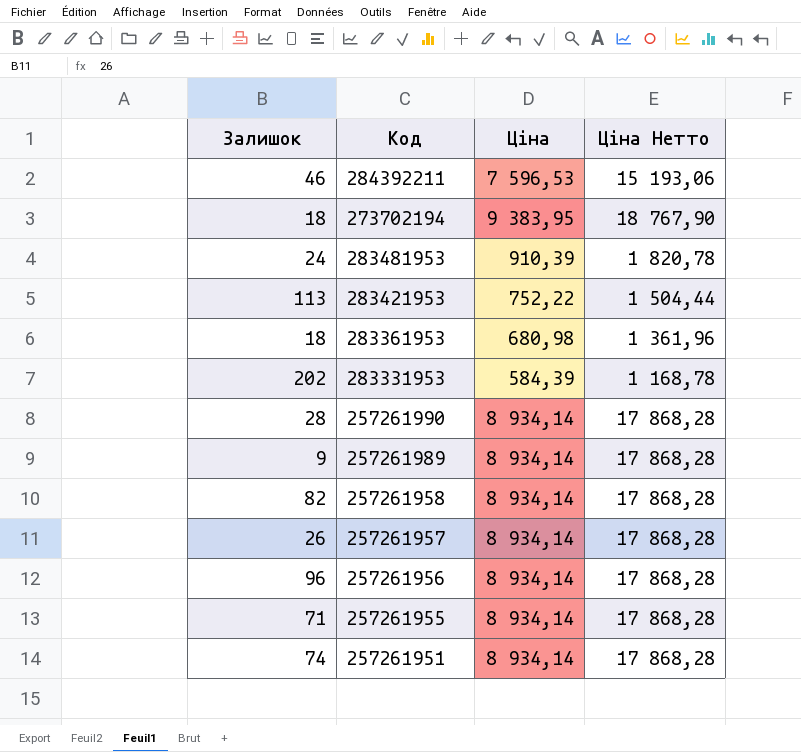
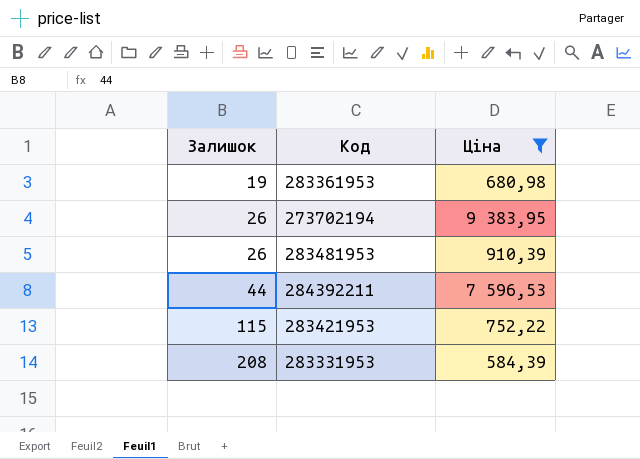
filter: none -> Ціна != 8 934,14
row order: none -> Залишок ascending
column Ціна Нетто | formula: [Ціна] * 2 -> none
283361953 | Залишок: 18 -> 19
273702194 | Залишок: 18 -> 26
283481953 | Залишок: 24 -> 26
284392211 | Залишок: 46 -> 44
283421953 | Залишок: 113 -> 115
283331953 | Залишок: 202 -> 208

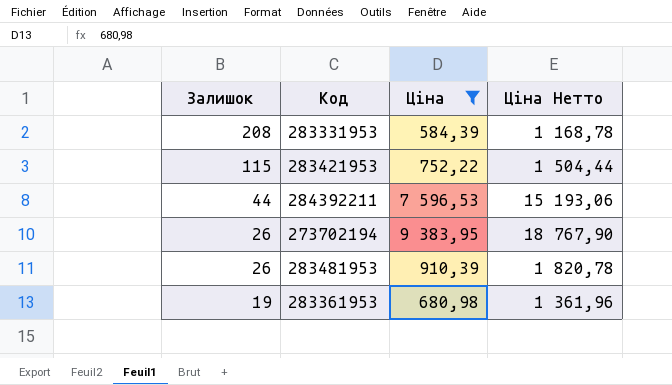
row order: Залишок ascending -> Залишок descending
column Ціна Нетто | formula: none -> [Ціна] * 2

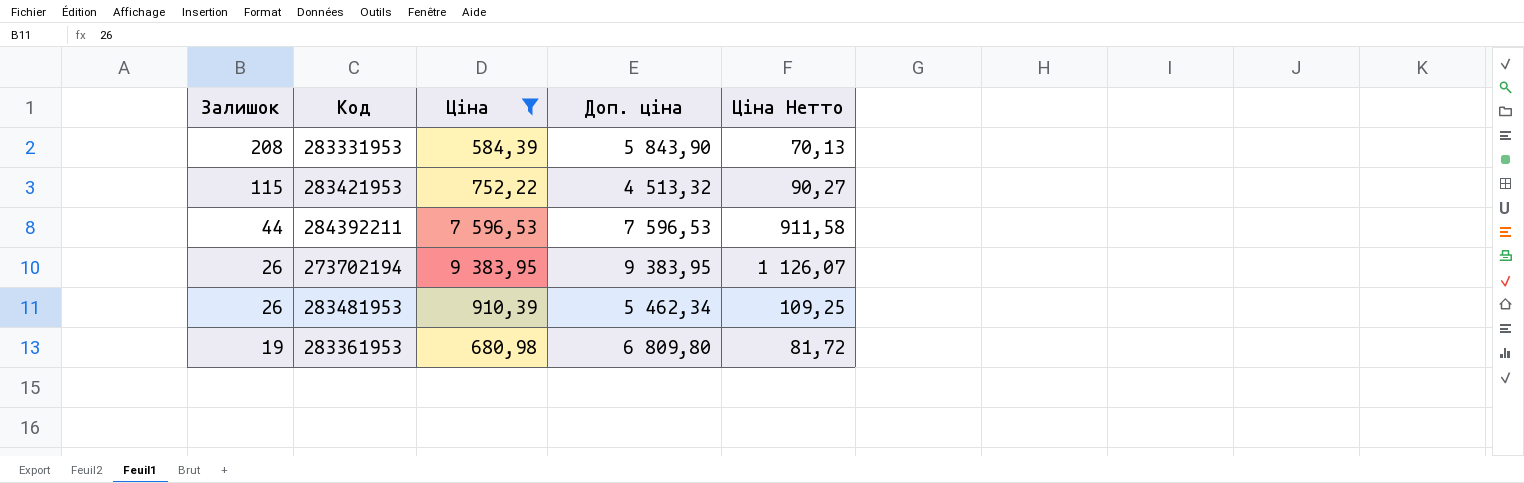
column Доп. ціна | position: none -> 4
column Ціна Нетто | formula: [Ціна] * 2 -> [Ціна] * 0,12

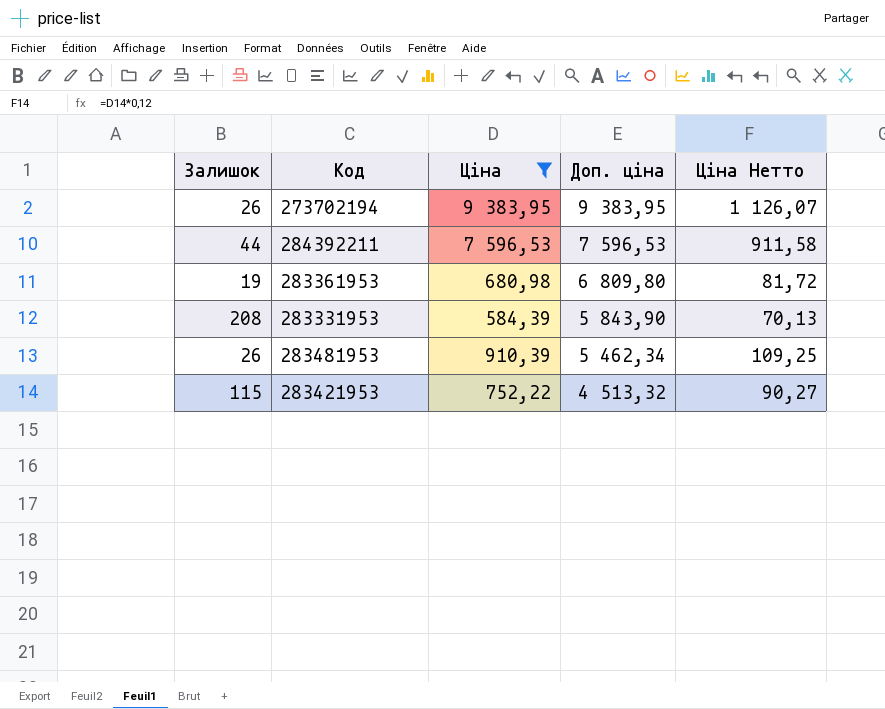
row order: Залишок descending -> Доп. ціна descending

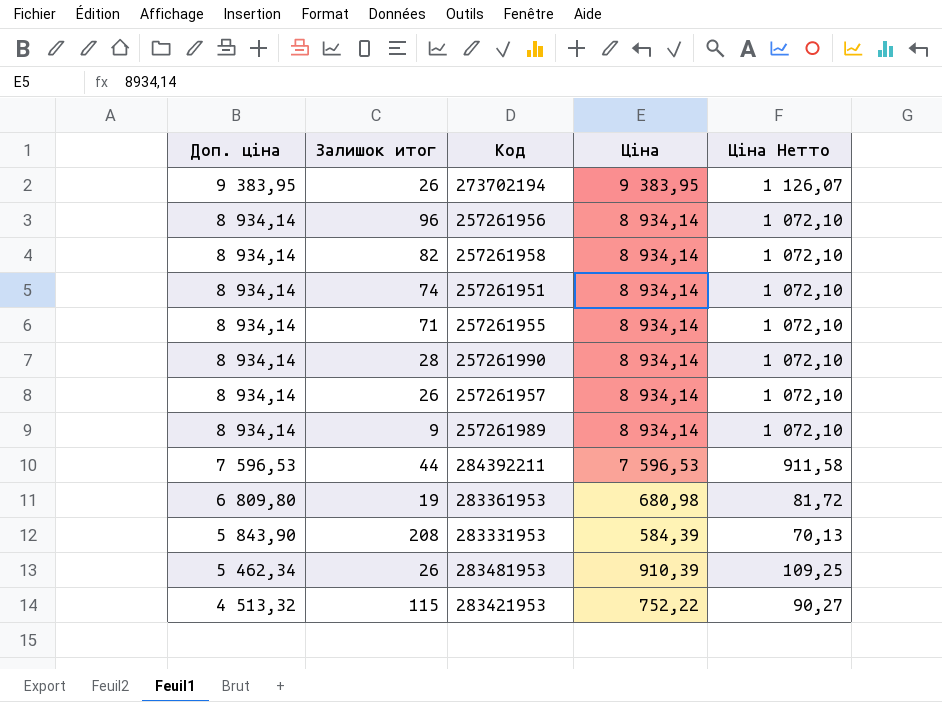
filter: Ціна != 8 934,14 -> none
column Доп. ціна | position: 4 -> 1
column name: Залишок -> Залишок итог

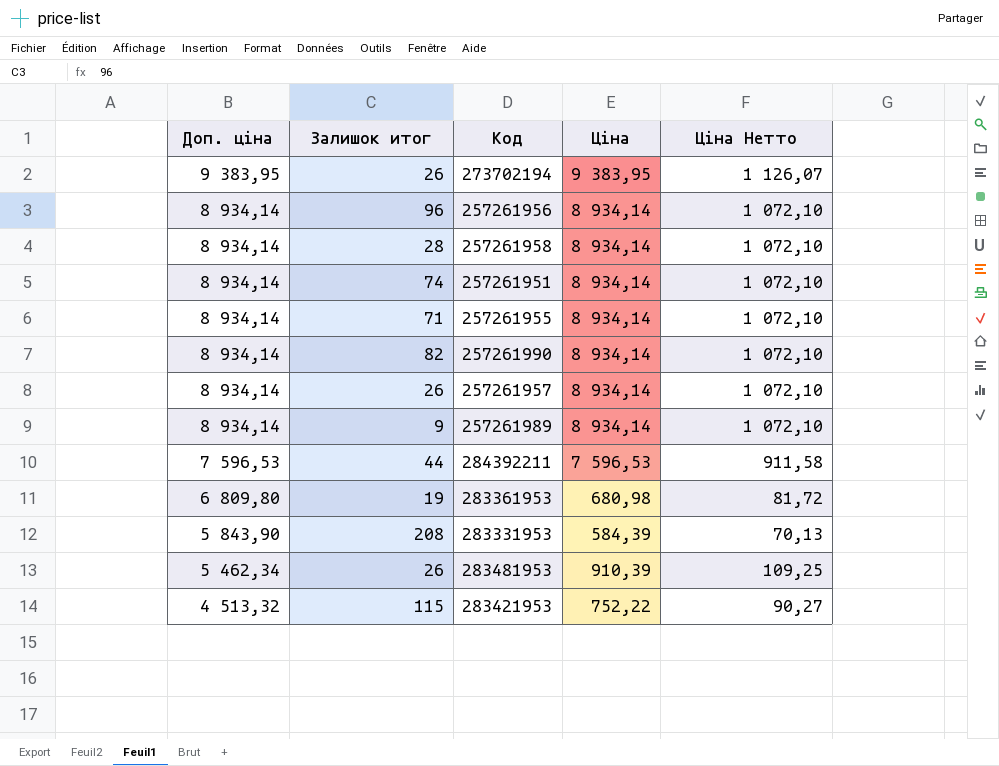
257261958 | Залишок итог: 82 -> 28
257261990 | Залишок итог: 28 -> 82

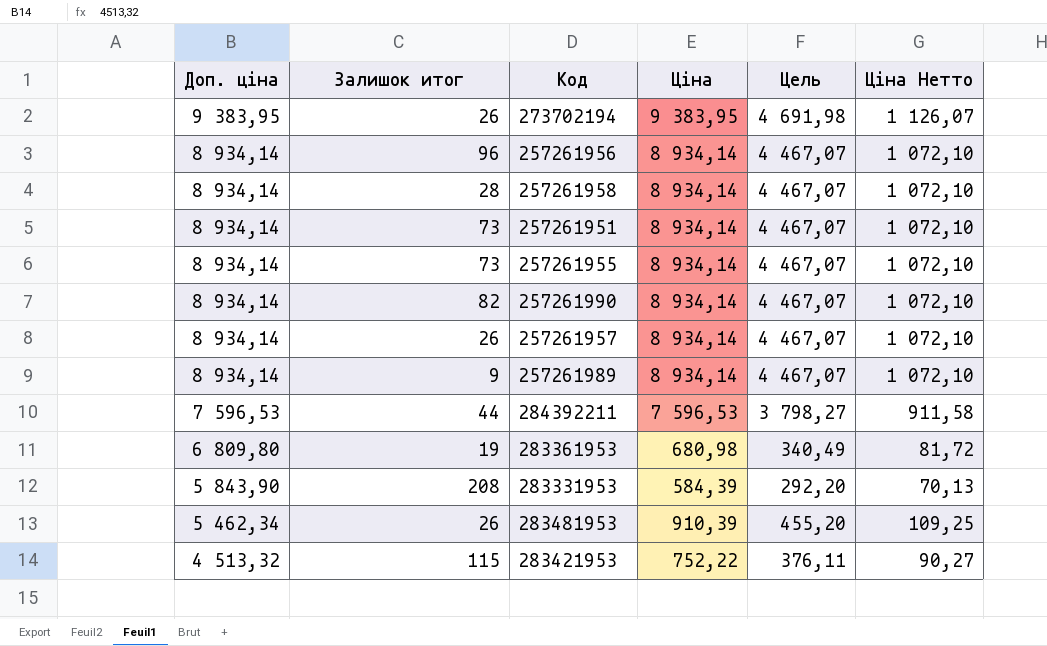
column Цель | formula: none -> [Ціна] * 0,5
257261951 | Залишок итог: 74 -> 73
257261955 | Залишок итог: 71 -> 73

